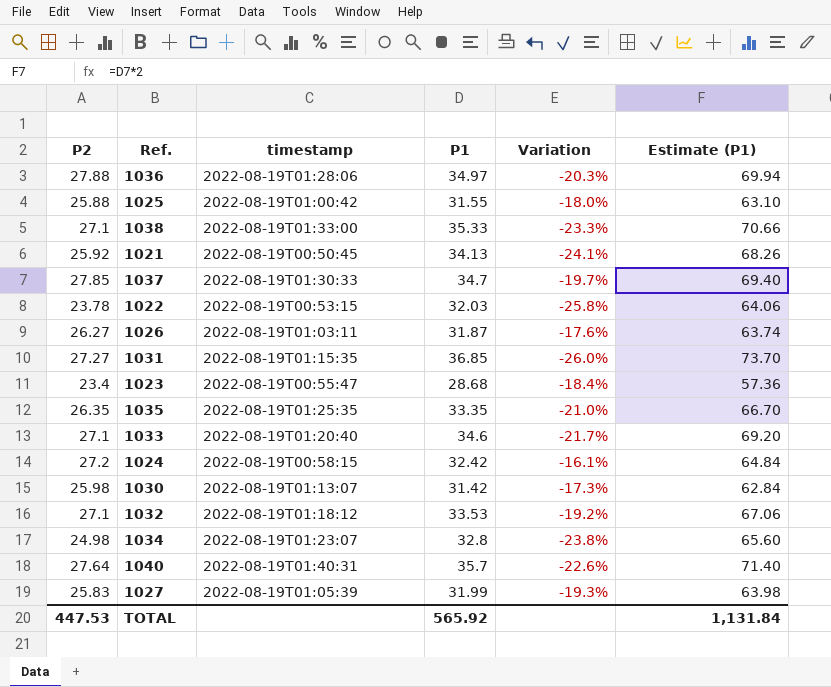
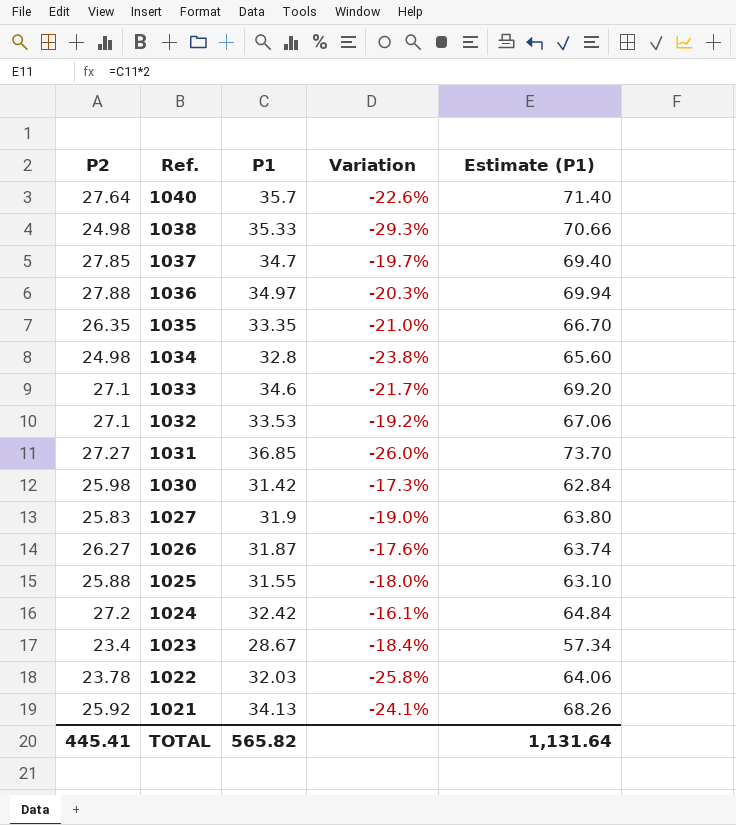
row order: none -> Ref. descending
column timestamp | position: 3 -> none
1038 | P2: 27.1 -> 24.98
1038 | Variation: -23.3% -> -29.3%
1027 | P1: 31.99 -> 31.9
1027 | Variation: -19.3% -> -19.0%
1027 | Estimate (P1): 63.98 -> 63.80
1023 | P1: 28.68 -> 28.67
1023 | Estimate (P1): 57.36 -> 57.34
TOTAL | P2: 447.53 -> 445.41
TOTAL | P1: 565.92 -> 565.82
TOTAL | Estimate (P1): 1,131.84 -> 1,131.64

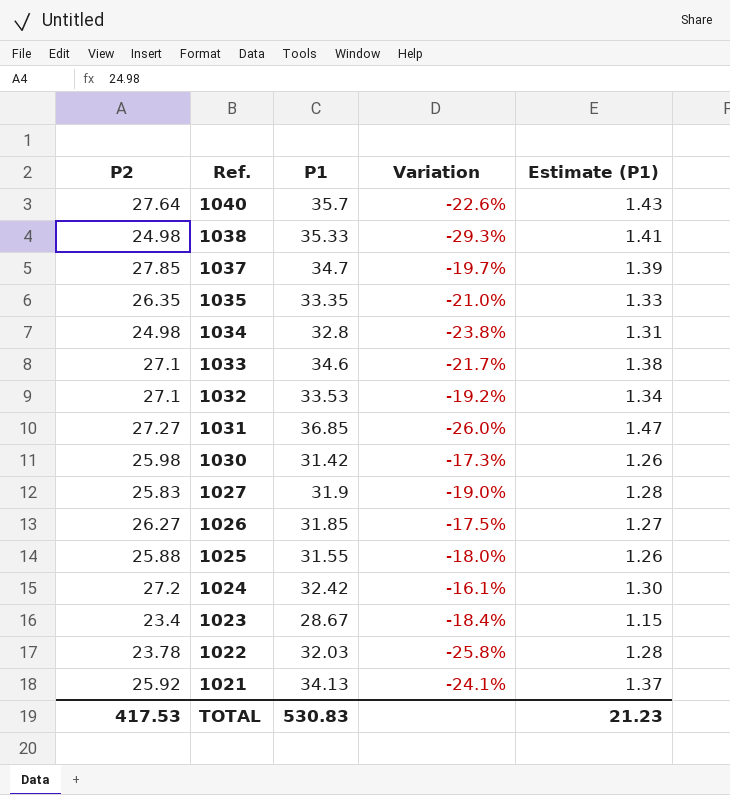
column Estimate (P1) | formula: [P1] * 2 -> [P1] * 0.04
row 1036: 27.88 | 34.97 | -20.3% | 69.94 -> none
1026 | P1: 31.87 -> 31.85
1026 | Variation: -17.6% -> -17.5%
TOTAL | P2: 445.41 -> 417.53
TOTAL | P1: 565.82 -> 530.83
TOTAL | Estimate (P1): 1,131.64 -> 21.23

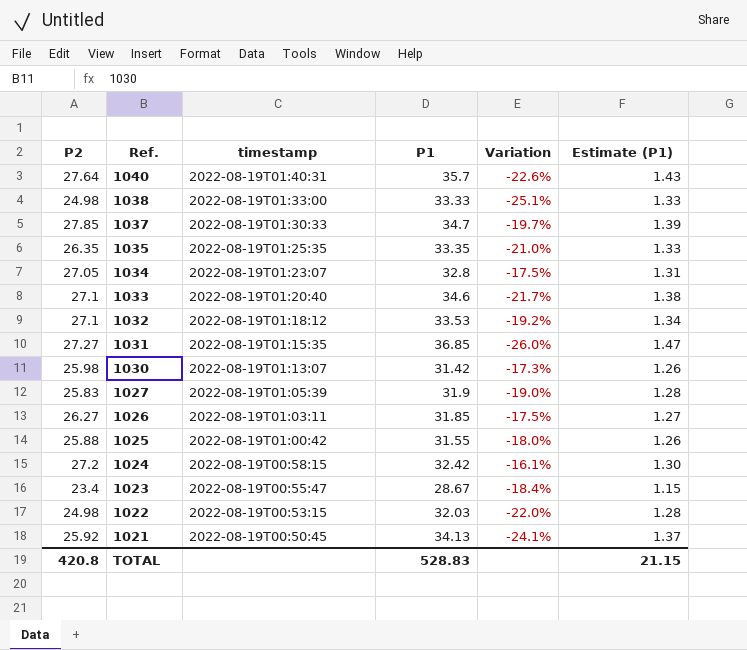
column timestamp | position: none -> 3
1038 | P1: 35.33 -> 33.33
1038 | Variation: -29.3% -> -25.1%
1038 | Estimate (P1): 1.41 -> 1.33
1034 | P2: 24.98 -> 27.05
1034 | Variation: -23.8% -> -17.5%
1022 | P2: 23.78 -> 24.98
1022 | Variation: -25.8% -> -22.0%
TOTAL | P2: 417.53 -> 420.8
TOTAL | P1: 530.83 -> 528.83
TOTAL | Estimate (P1): 21.23 -> 21.15

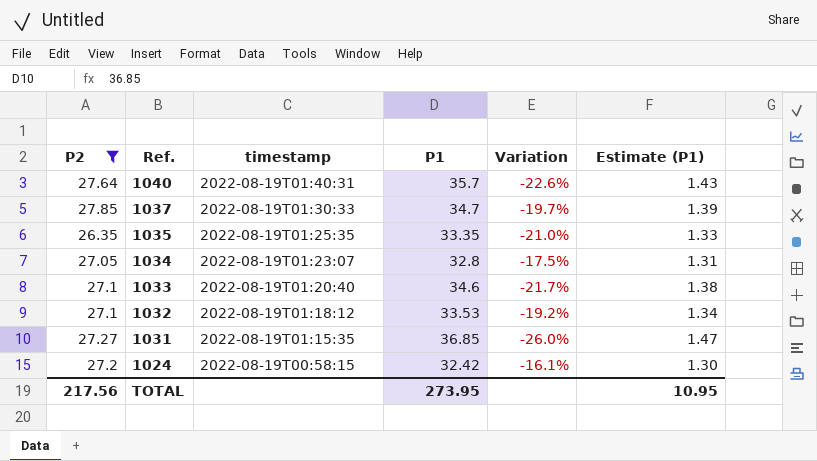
filter: none -> P2 >= 26.35
TOTAL | P2: 420.8 -> 217.56
TOTAL | P1: 528.83 -> 273.95
TOTAL | Estimate (P1): 21.15 -> 10.95

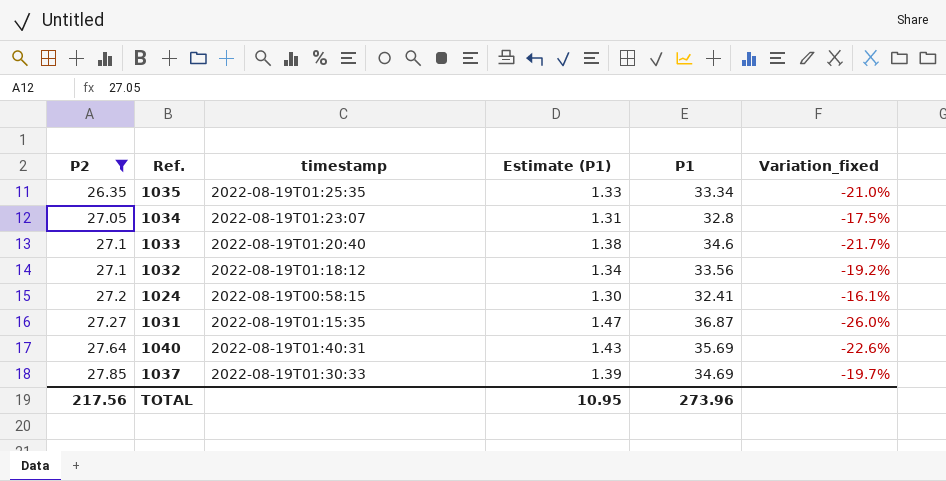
row order: Ref. descending -> P2 ascending
column Estimate (P1) | position: 6 -> 4
column name: Variation -> Variation_fixed
1035 | P1: 33.35 -> 33.34
1032 | P1: 33.53 -> 33.56
1024 | P1: 32.42 -> 32.41
1031 | P1: 36.85 -> 36.87
1040 | P1: 35.7 -> 35.69
1037 | P1: 34.7 -> 34.69
TOTAL | P1: 273.95 -> 273.96

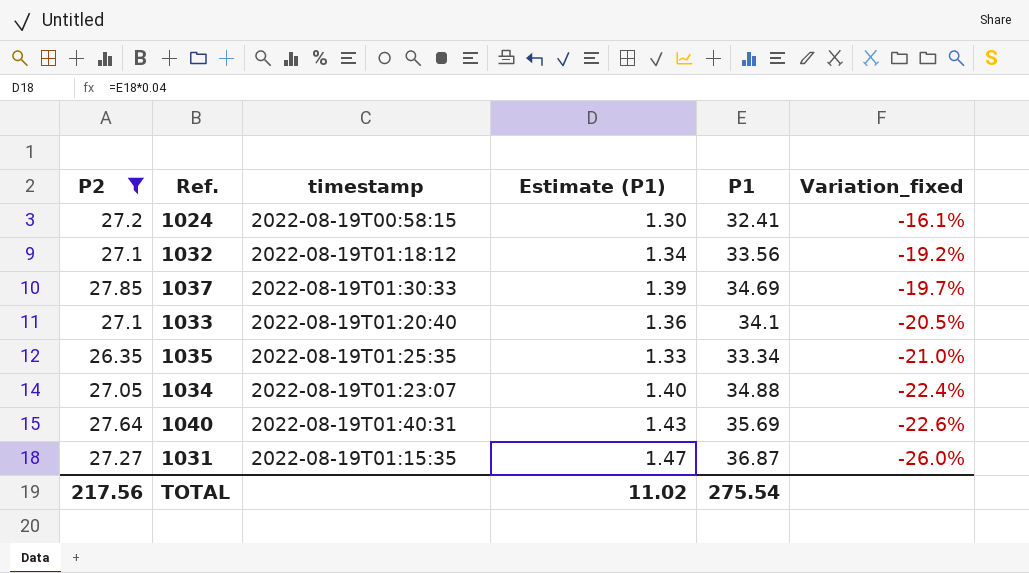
row order: P2 ascending -> Variation_fixed descending
1033 | Estimate (P1): 1.38 -> 1.36
1033 | P1: 34.6 -> 34.1
1033 | Variation_fixed: -21.7% -> -20.5%
1034 | Estimate (P1): 1.31 -> 1.40
1034 | P1: 32.8 -> 34.88
1034 | Variation_fixed: -17.5% -> -22.4%
TOTAL | Estimate (P1): 10.95 -> 11.02
TOTAL | P1: 273.96 -> 275.54

